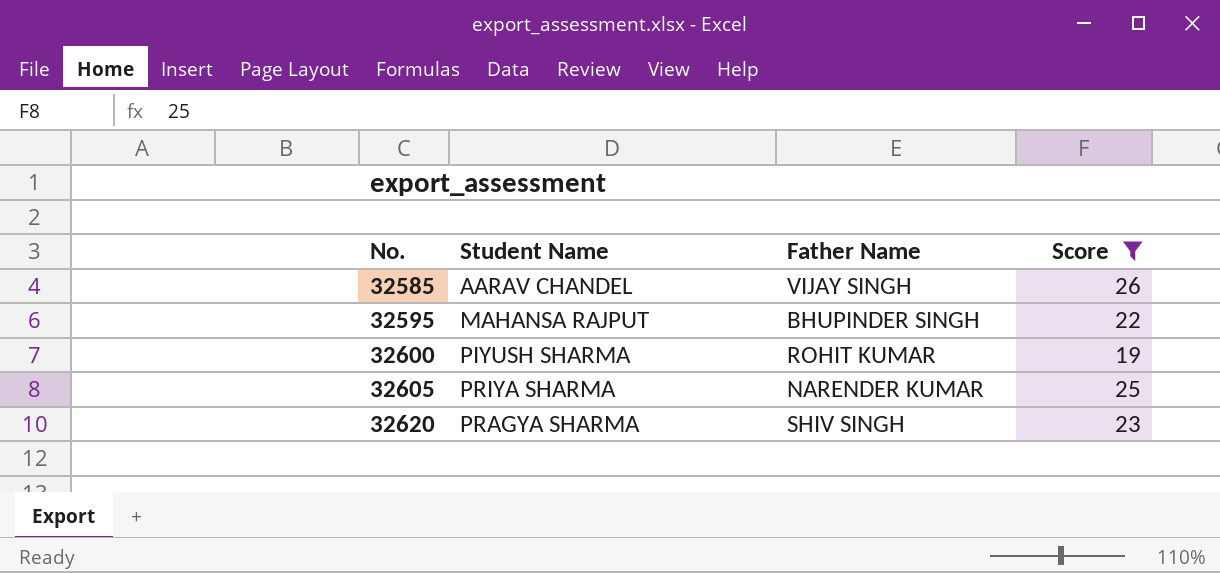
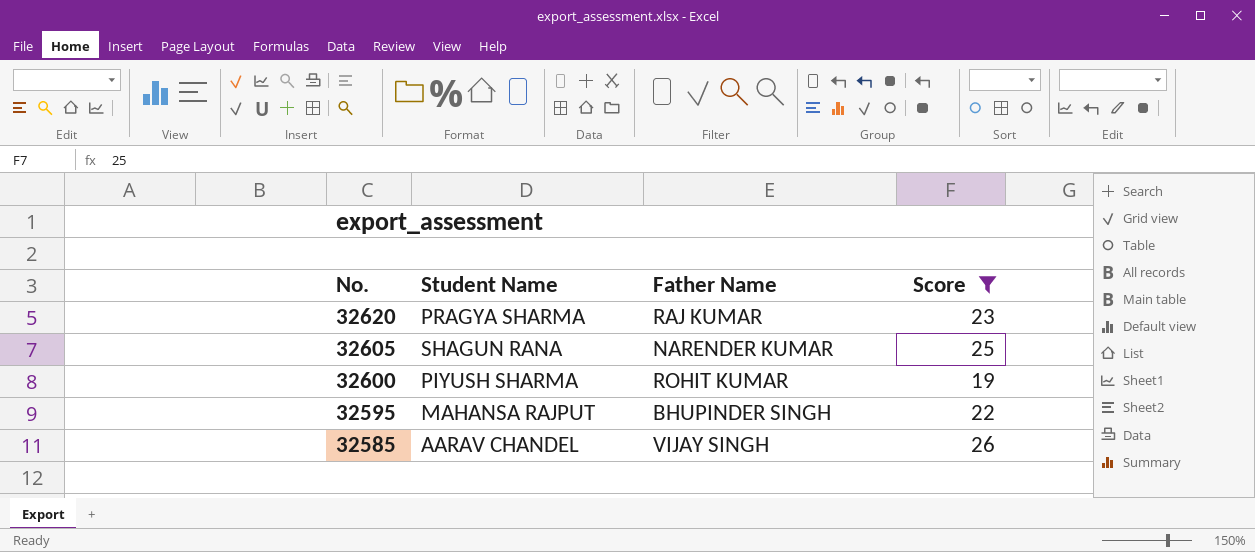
row order: No. ascending -> No. descending
32620 | Father Name: SHIV SINGH -> RAJ KUMAR
32605 | Student Name: PRIYA SHARMA -> SHAGUN RANA

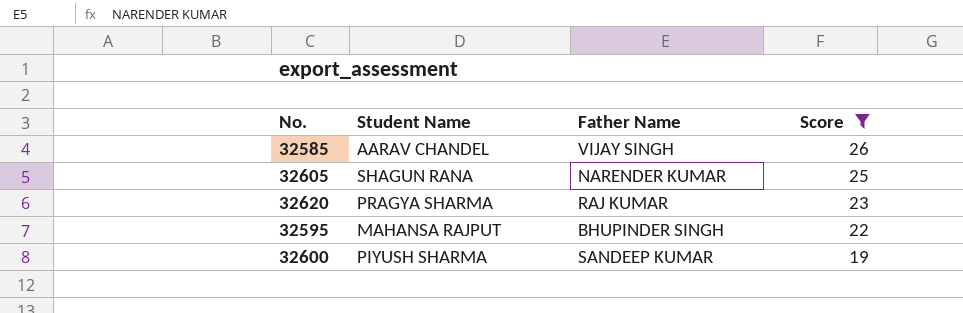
row order: No. descending -> Score descending
32600 | Father Name: ROHIT KUMAR -> SANDEEP KUMAR

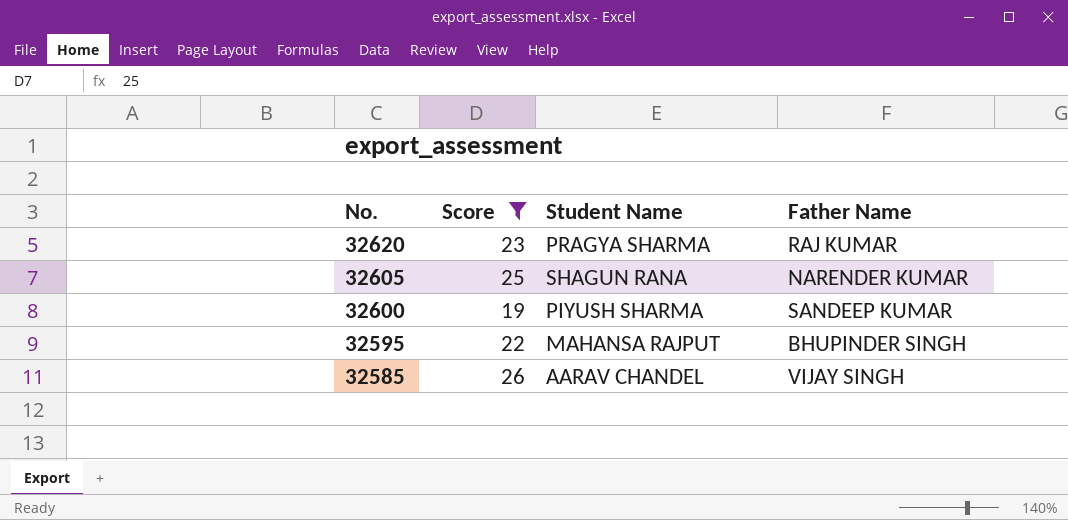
row order: Score descending -> No. descending
column Score | position: 4 -> 2

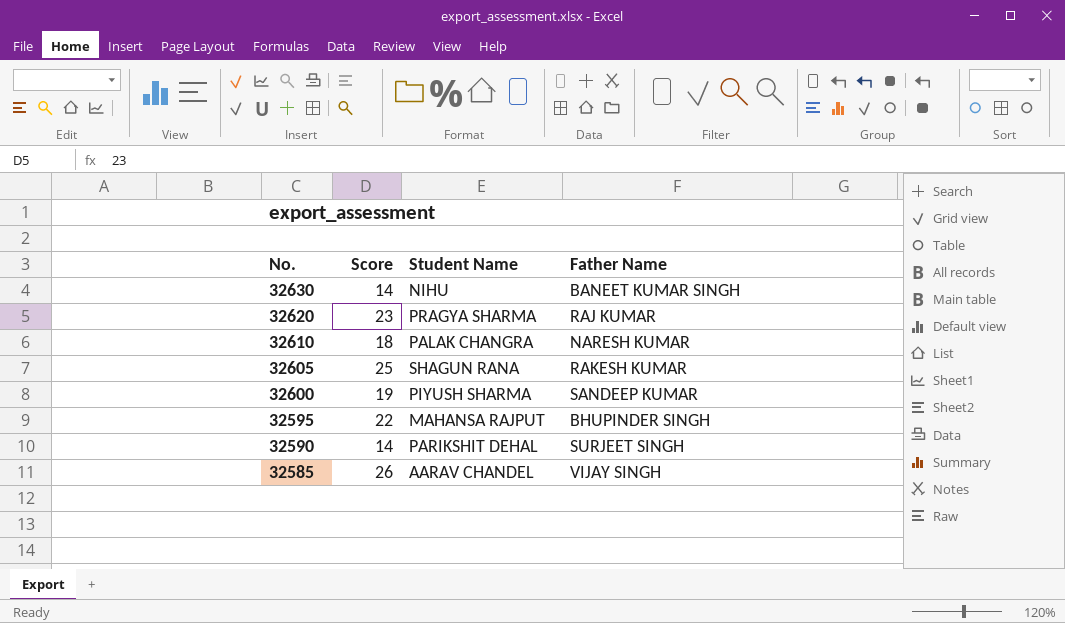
filter: Score >= 19 -> none
32605 | Father Name: NARENDER KUMAR -> RAKESH KUMAR

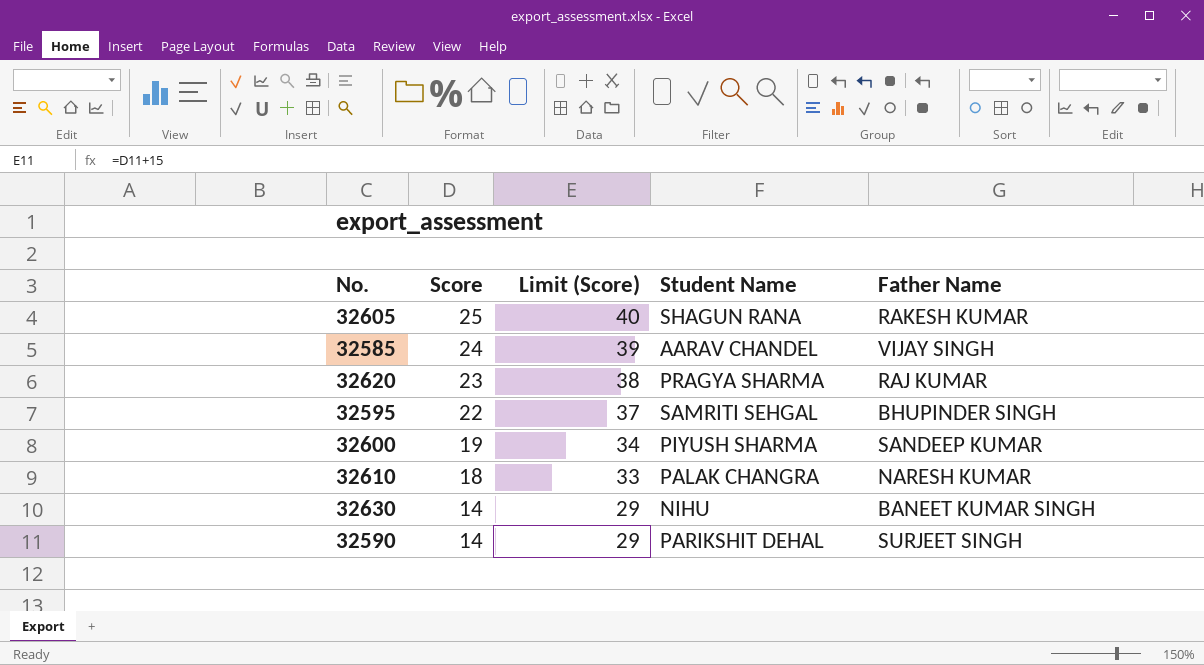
row order: No. descending -> Score descending
column Limit (Score) | formula: none -> [Score] + 15
32585 | Score: 26 -> 24
32595 | Student Name: MAHANSA RAJPUT -> SAMRITI SEHGAL

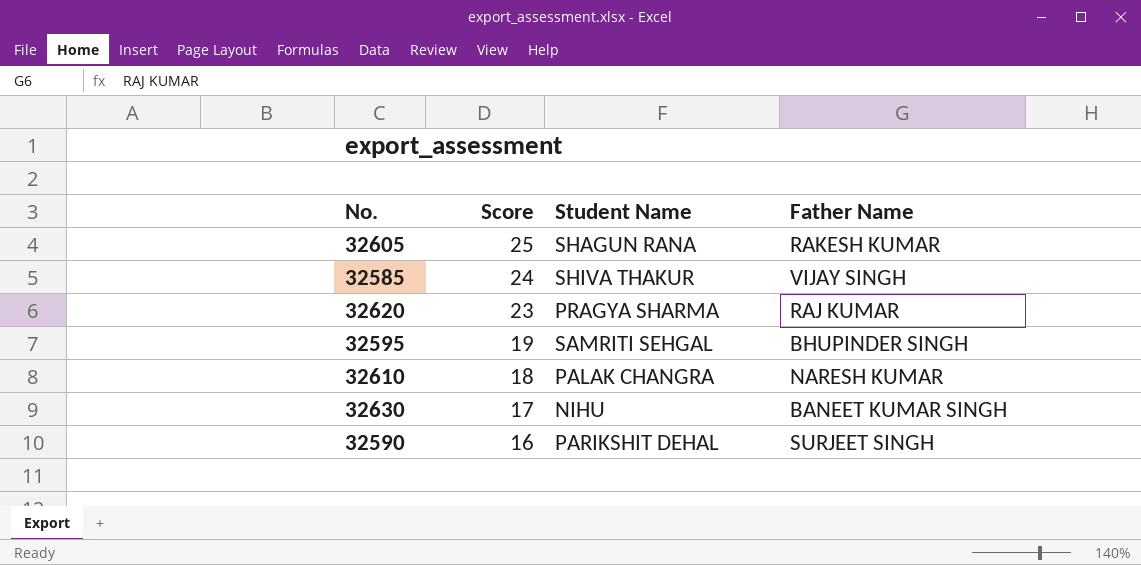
column Limit (Score) | formula: [Score] + 15 -> none
row 32600: 19 | 34 | PIYUSH SHARMA | SANDEEP KUMAR -> none
32585 | Student Name: AARAV CHANDEL -> SHIVA THAKUR
32595 | Score: 22 -> 19
32630 | Score: 14 -> 17
32590 | Score: 14 -> 16

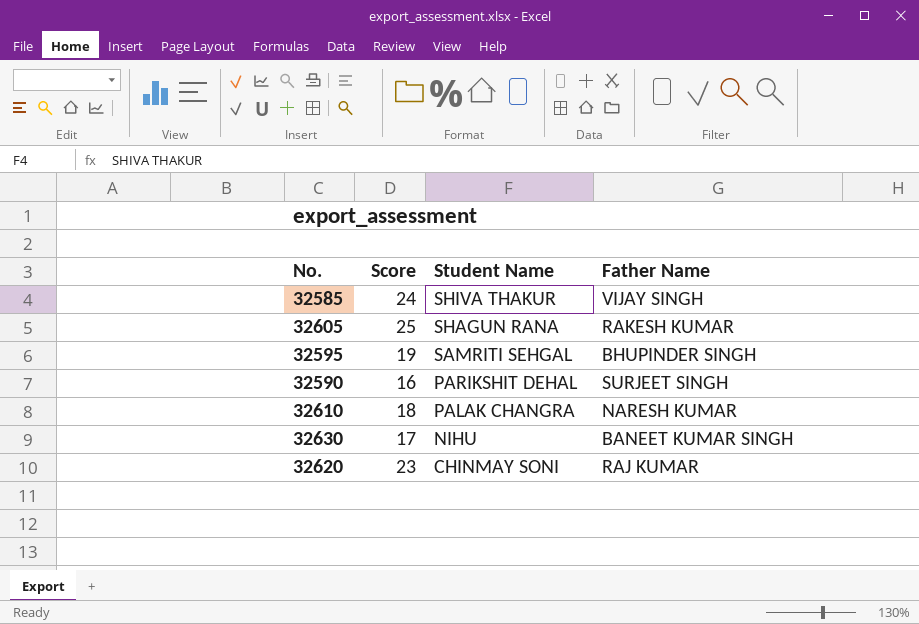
row order: Score descending -> Student Name descending
32620 | Student Name: PRAGYA SHARMA -> CHINMAY SONI

